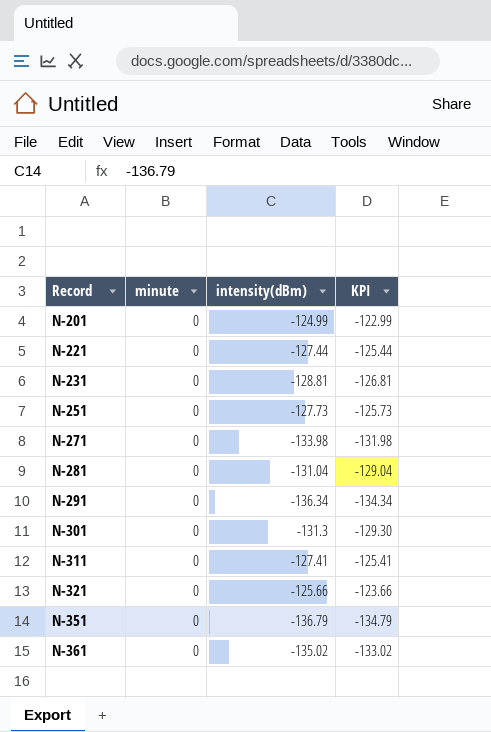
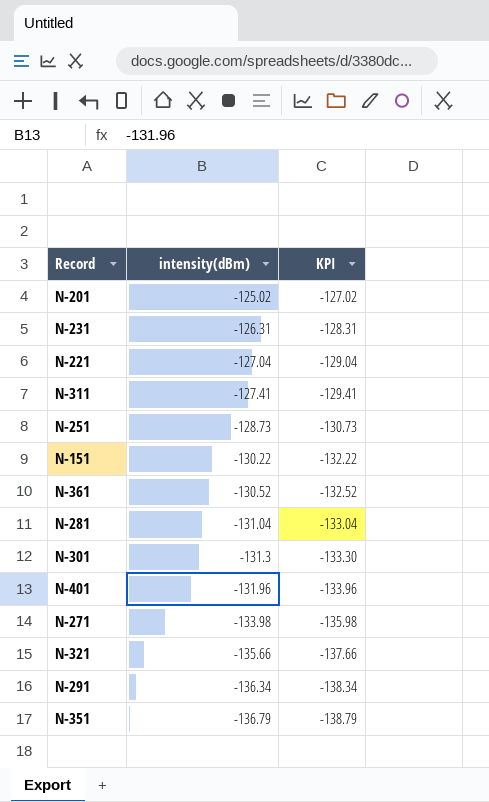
row order: Record ascending -> intensity(dBm) descending
column minute | position: 2 -> none
column KPI | formula: [intensity(dBm)] + 2 -> [intensity(dBm)] - 2
N-201 | intensity(dBm): -124.99 -> -125.02
N-231 | intensity(dBm): -128.81 -> -126.31
N-221 | intensity(dBm): -127.44 -> -127.04
N-251 | intensity(dBm): -127.73 -> -128.73
row N-151: none -> -130.22 | -132.22
N-361 | intensity(dBm): -135.02 -> -130.52
row N-401: none -> -131.96 | -133.96
N-321 | intensity(dBm): -125.66 -> -135.66

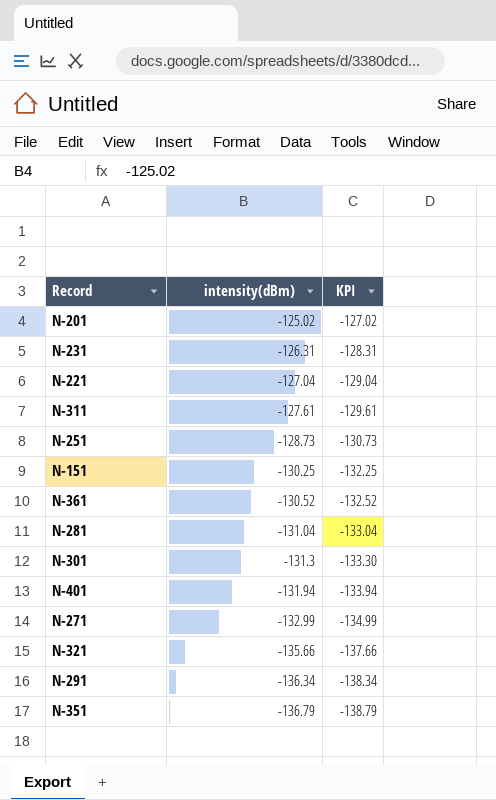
N-311 | intensity(dBm): -127.41 -> -127.61
N-311 | KPI: -129.41 -> -129.61
N-151 | intensity(dBm): -130.22 -> -130.25
N-151 | KPI: -132.22 -> -132.25
N-401 | intensity(dBm): -131.96 -> -131.94
N-401 | KPI: -133.96 -> -133.94
N-271 | intensity(dBm): -133.98 -> -132.99
N-271 | KPI: -135.98 -> -134.99

